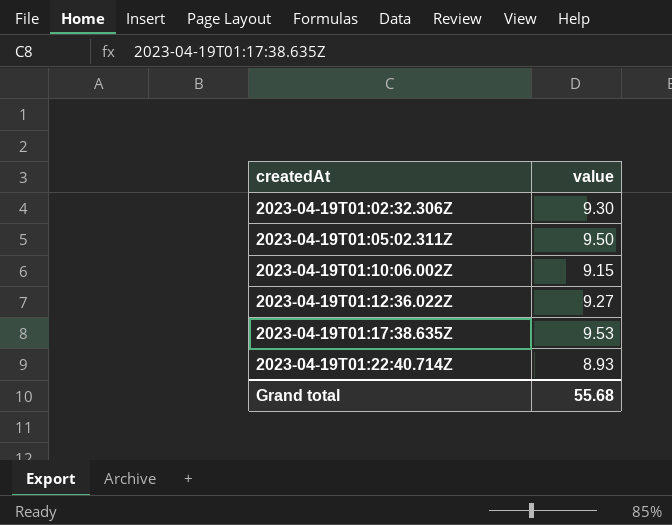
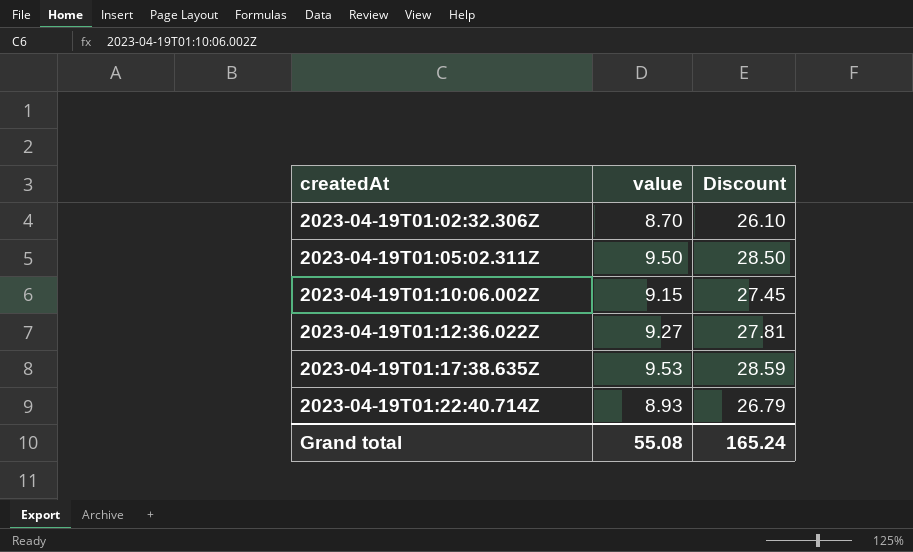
column Discount | formula: none -> [value] * 3
2023-04-19T01:02:32.306Z | value: 9.30 -> 8.70
Grand total | value: 55.68 -> 55.08

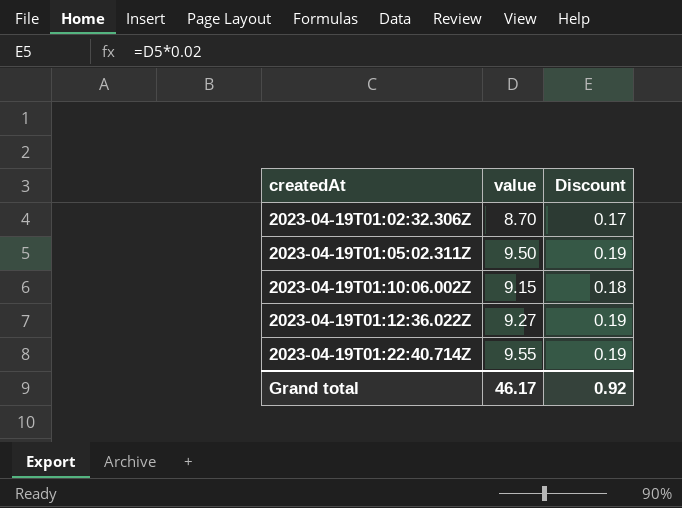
column Discount | formula: [value] * 3 -> [value] * 0.02
row 2023-04-19T01:17:38.635Z: 9.53 | 28.59 -> none
2023-04-19T01:22:40.714Z | value: 8.93 -> 9.55
Grand total | value: 55.08 -> 46.17
Grand total | Discount: 165.24 -> 0.92

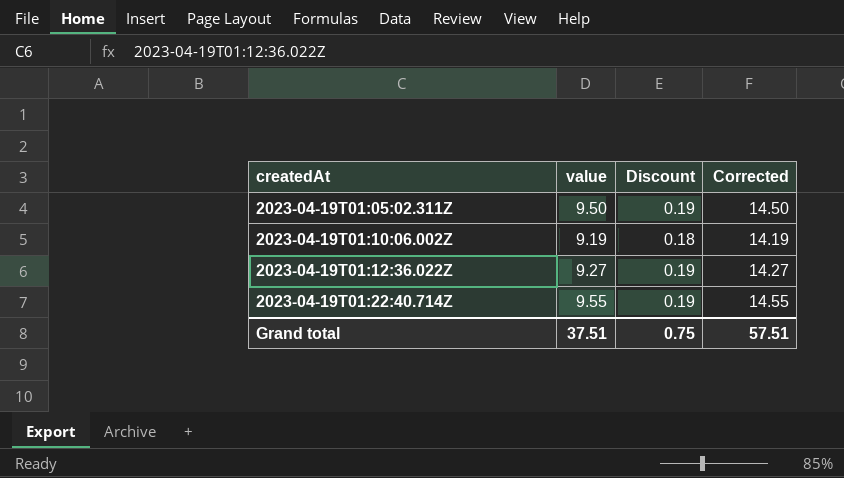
column Corrected | formula: none -> [value] + 5
row 2023-04-19T01:02:32.306Z: 8.70 | 0.17 -> none
2023-04-19T01:10:06.002Z | value: 9.15 -> 9.19
Grand total | value: 46.17 -> 37.51
Grand total | Discount: 0.92 -> 0.75

